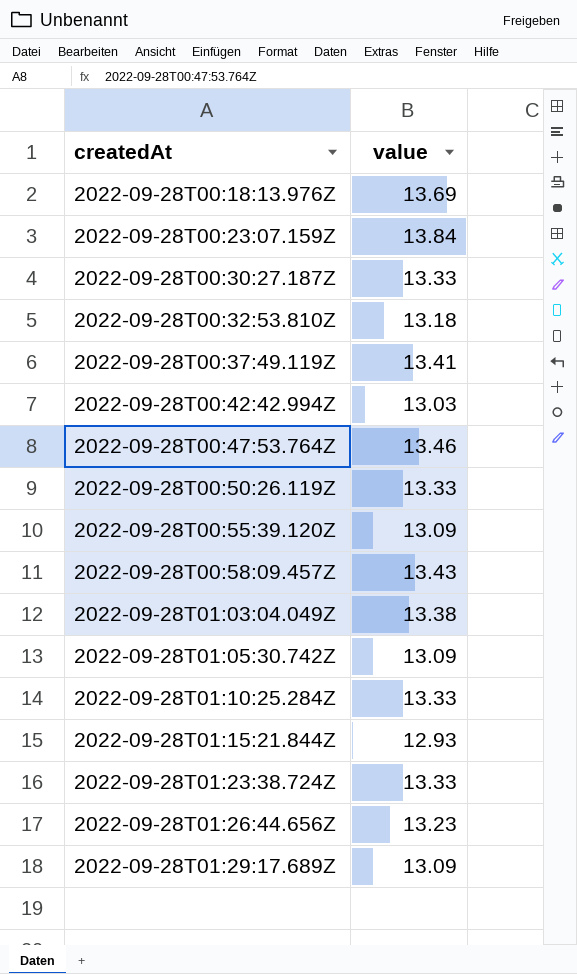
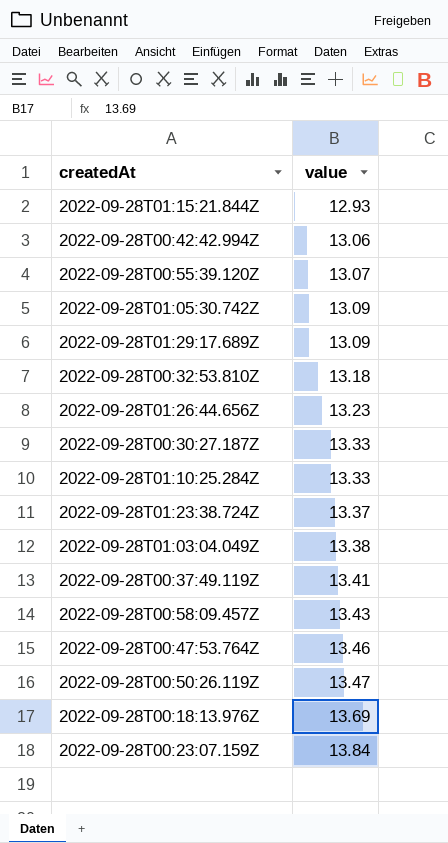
row order: createdAt ascending -> value ascending
2022-09-28T00:42:42.994Z | value: 13.03 -> 13.06
2022-09-28T00:55:39.120Z | value: 13.09 -> 13.07
2022-09-28T01:23:38.724Z | value: 13.33 -> 13.37
2022-09-28T00:50:26.119Z | value: 13.33 -> 13.47

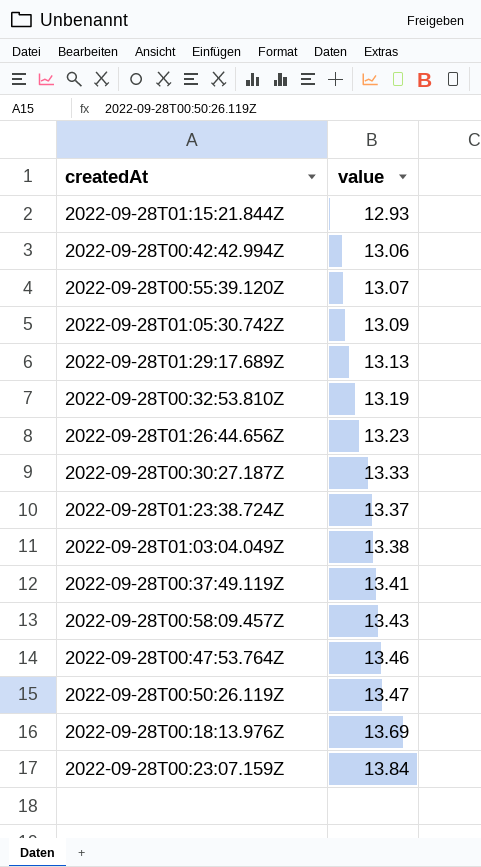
row 2022-09-28T01:10:25.284Z: 13.33 -> none
2022-09-28T01:29:17.689Z | value: 13.09 -> 13.13
2022-09-28T00:32:53.810Z | value: 13.18 -> 13.19

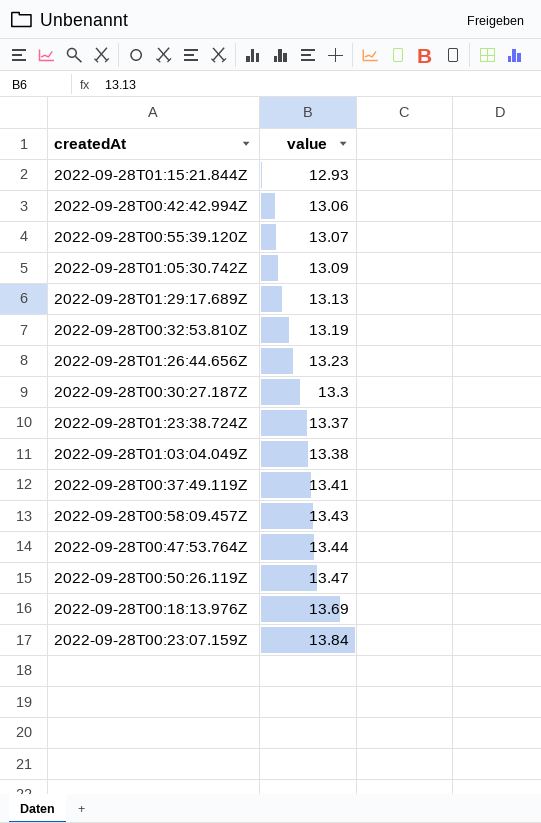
2022-09-28T00:30:27.187Z | value: 13.33 -> 13.3
2022-09-28T00:47:53.764Z | value: 13.46 -> 13.44

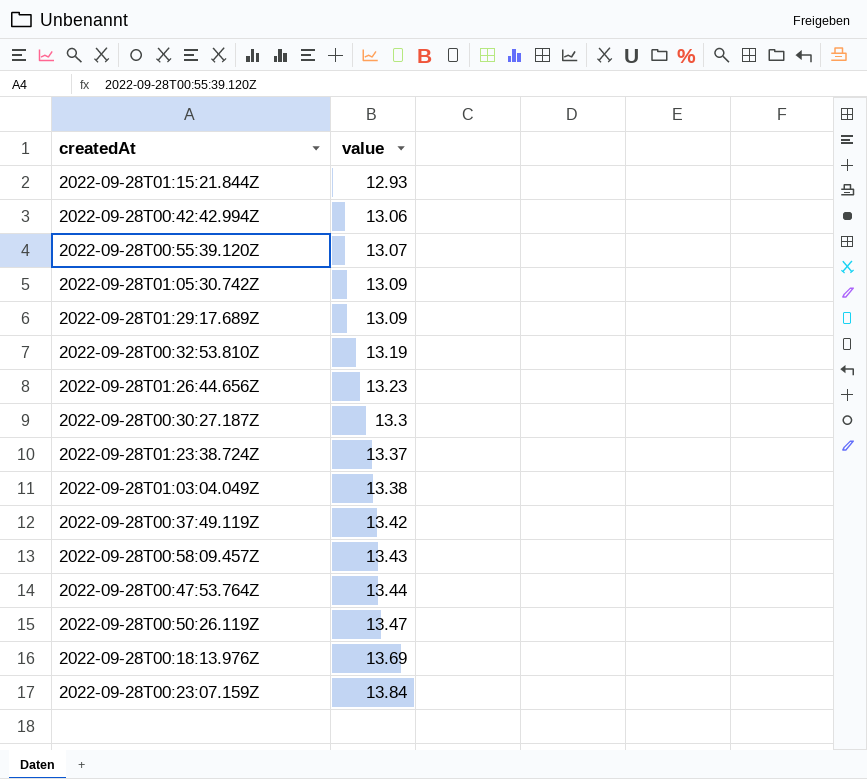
2022-09-28T01:29:17.689Z | value: 13.13 -> 13.09
2022-09-28T00:37:49.119Z | value: 13.41 -> 13.42

